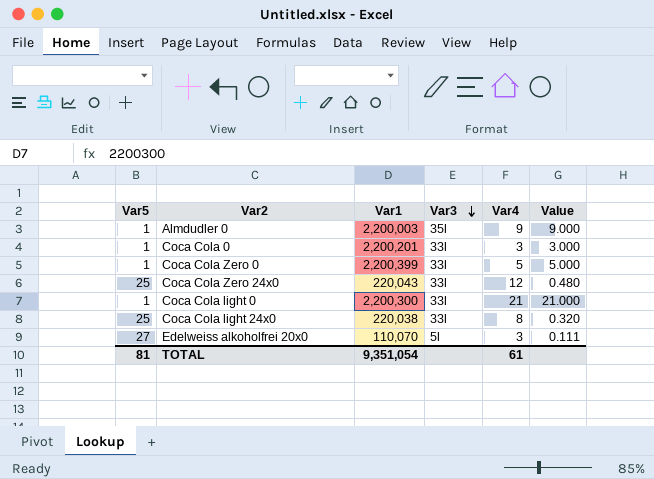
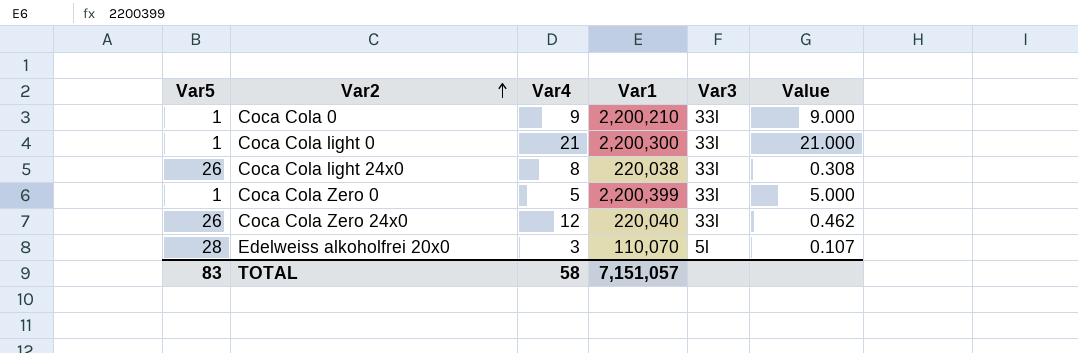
row order: Var3 descending -> Var2 ascending
column Var4 | position: 5 -> 3
row Almdudler 0: 1 | 2,200,003 | 35l | 9 | 9.000 -> none
Coca Cola 0 | Var4: 3 -> 9
Coca Cola 0 | Var1: 2,200,201 -> 2,200,210
Coca Cola 0 | Value: 3.000 -> 9.000
Coca Cola light 24x0 | Var5: 25 -> 26
Coca Cola light 24x0 | Value: 0.320 -> 0.308
Coca Cola Zero 24x0 | Var5: 25 -> 26
Coca Cola Zero 24x0 | Var1: 220,043 -> 220,040
Coca Cola Zero 24x0 | Value: 0.480 -> 0.462
Edelweiss alkoholfrei 20x0 | Var5: 27 -> 28
Edelweiss alkoholfrei 20x0 | Value: 0.111 -> 0.107
TOTAL | Var5: 81 -> 83
TOTAL | Var4: 61 -> 58
TOTAL | Var1: 9,351,054 -> 7,151,057

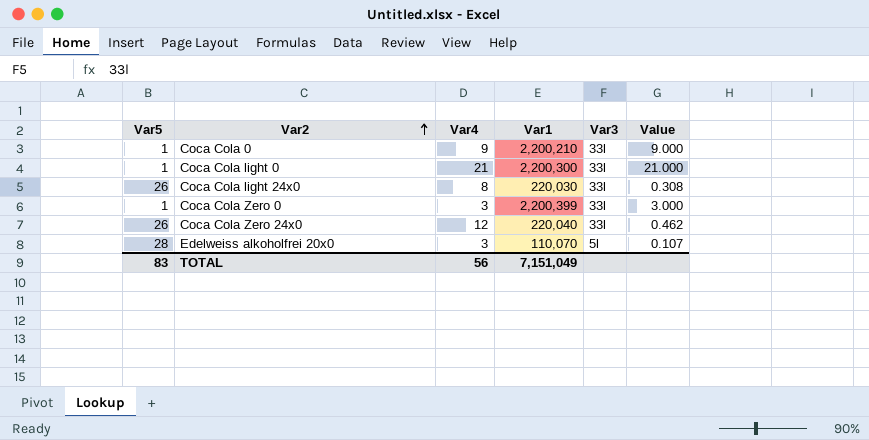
Coca Cola light 24x0 | Var1: 220,038 -> 220,030
Coca Cola Zero 0 | Var4: 5 -> 3
Coca Cola Zero 0 | Value: 5.000 -> 3.000
TOTAL | Var4: 58 -> 56
TOTAL | Var1: 7,151,057 -> 7,151,049

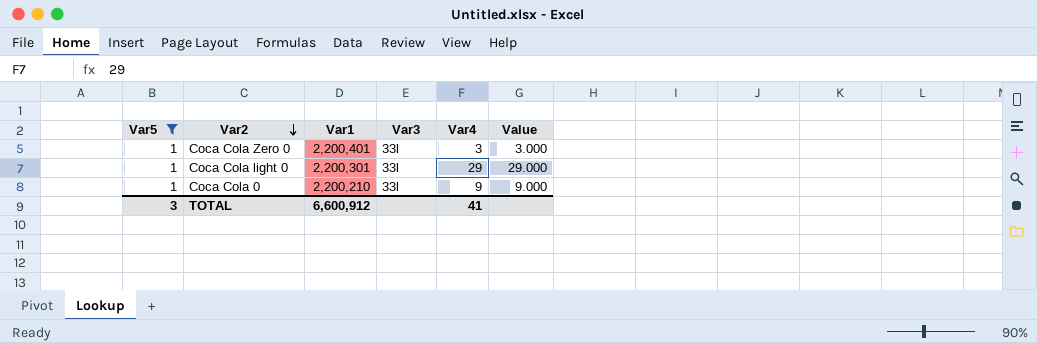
filter: none -> Var5 = 1
row order: Var2 ascending -> Var2 descending
column Var4 | position: 3 -> 5
Coca Cola Zero 0 | Var1: 2,200,399 -> 2,200,401
Coca Cola light 0 | Var1: 2,200,300 -> 2,200,301
Coca Cola light 0 | Var4: 21 -> 29
Coca Cola light 0 | Value: 21.000 -> 29.000
TOTAL | Var5: 83 -> 3
TOTAL | Var1: 7,151,049 -> 6,600,912
TOTAL | Var4: 56 -> 41

